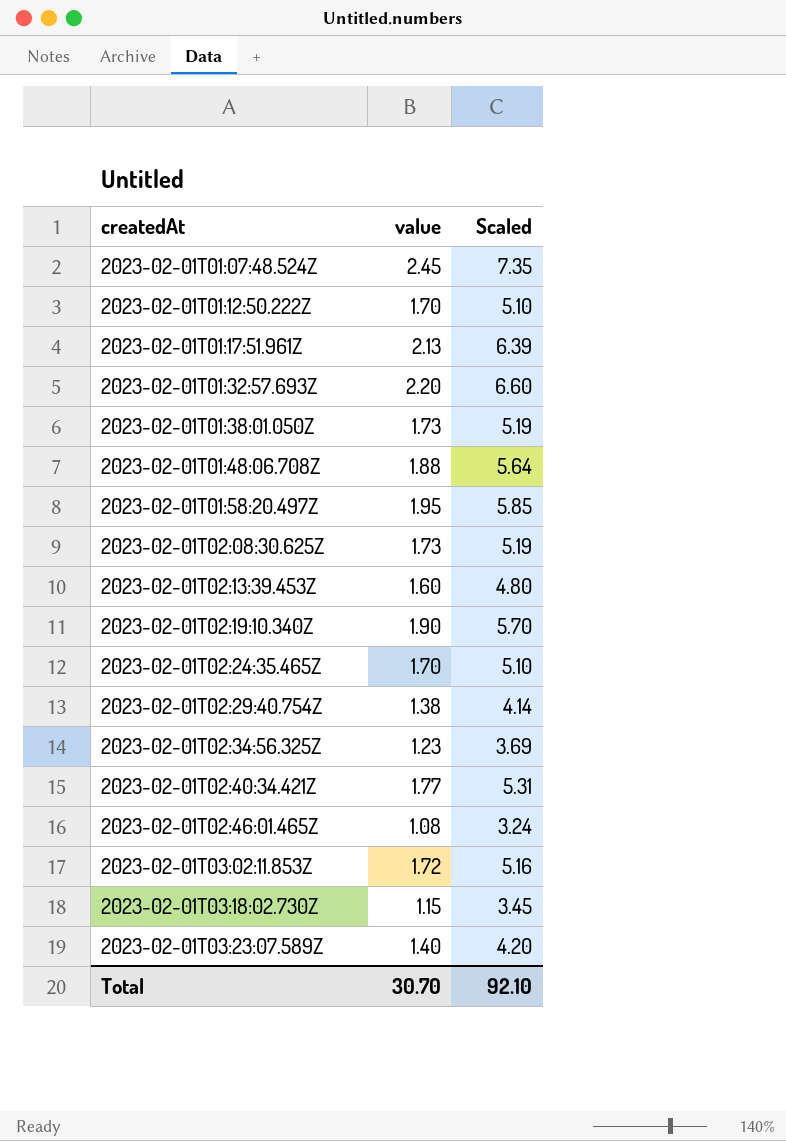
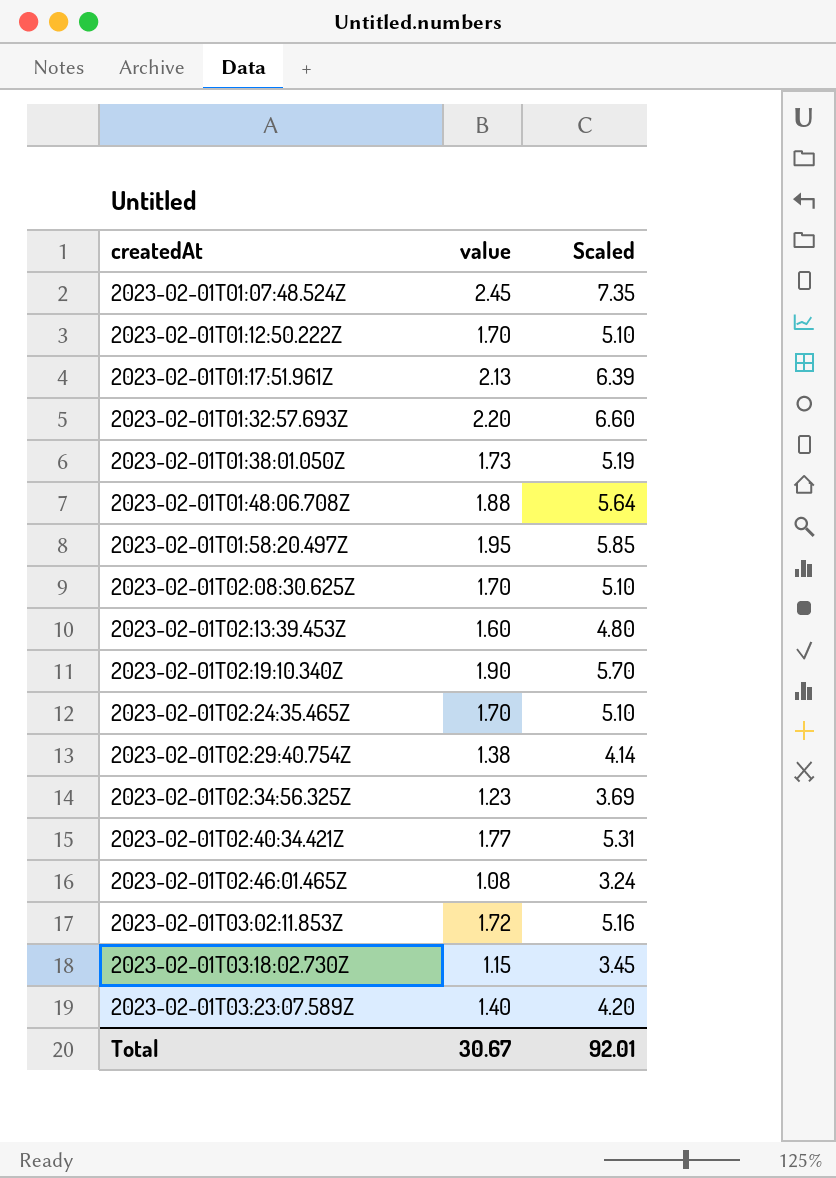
2023-02-01T02:08:30.625Z | value: 1.73 -> 1.70
2023-02-01T02:08:30.625Z | Scaled: 5.19 -> 5.10
Total | value: 30.70 -> 30.67
Total | Scaled: 92.10 -> 92.01

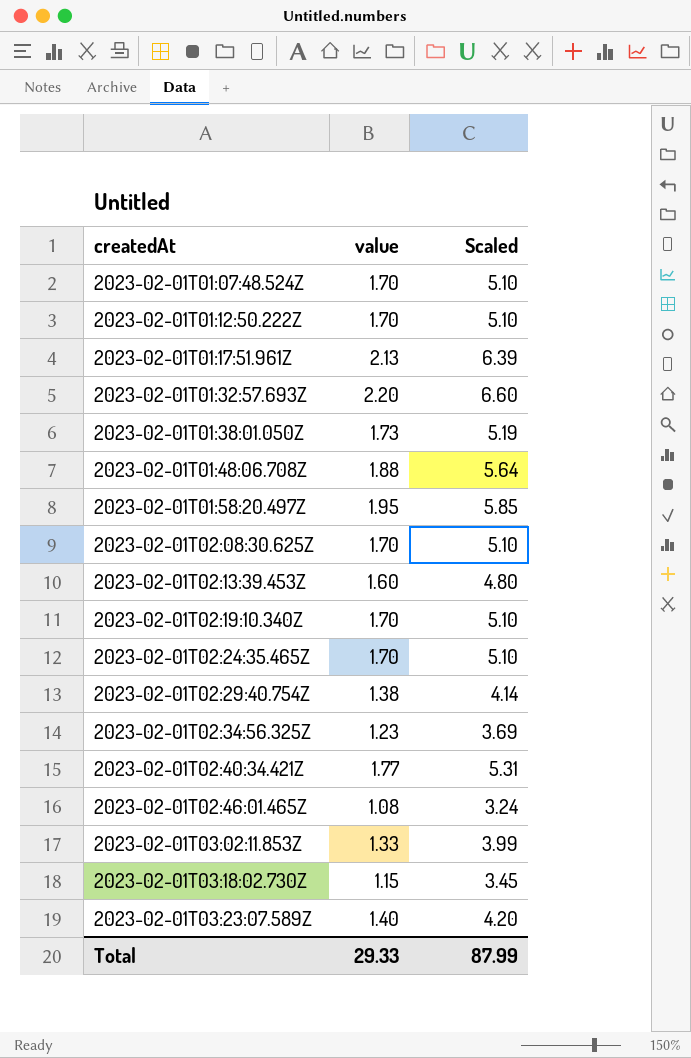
2023-02-01T01:07:48.524Z | value: 2.45 -> 1.70
2023-02-01T01:07:48.524Z | Scaled: 7.35 -> 5.10
2023-02-01T02:19:10.340Z | value: 1.90 -> 1.70
2023-02-01T02:19:10.340Z | Scaled: 5.70 -> 5.10
2023-02-01T03:02:11.853Z | value: 1.72 -> 1.33
2023-02-01T03:02:11.853Z | Scaled: 5.16 -> 3.99
Total | value: 30.67 -> 29.33
Total | Scaled: 92.01 -> 87.99

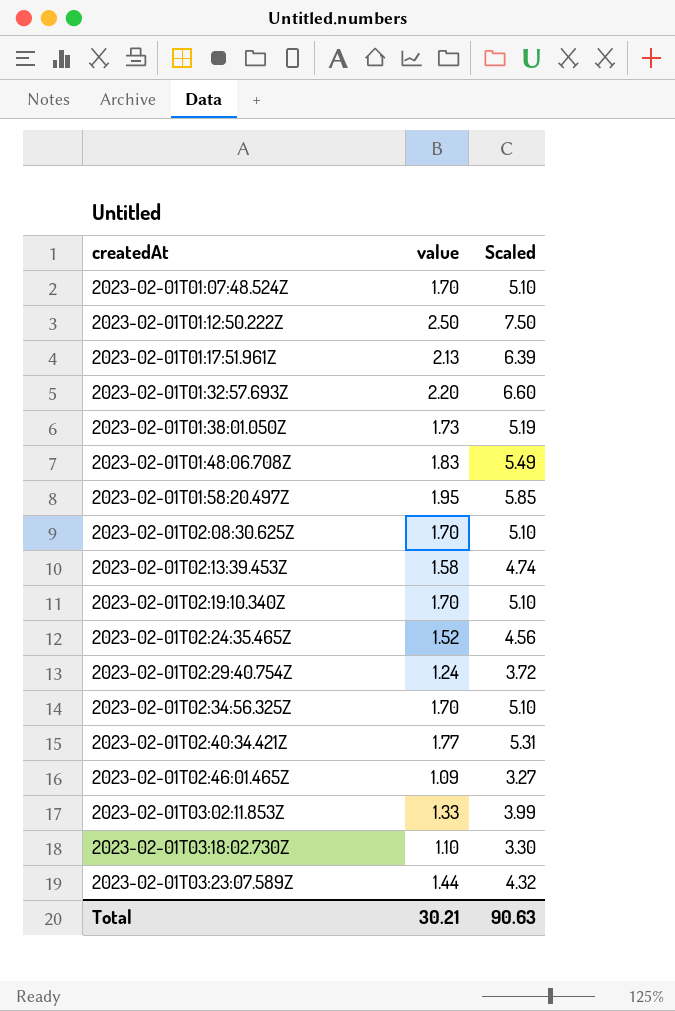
2023-02-01T01:12:50.222Z | value: 1.70 -> 2.50
2023-02-01T01:12:50.222Z | Scaled: 5.10 -> 7.50
2023-02-01T01:48:06.708Z | value: 1.88 -> 1.83
2023-02-01T01:48:06.708Z | Scaled: 5.64 -> 5.49
2023-02-01T02:13:39.453Z | value: 1.60 -> 1.58
2023-02-01T02:13:39.453Z | Scaled: 4.80 -> 4.74
2023-02-01T02:24:35.465Z | value: 1.70 -> 1.52
2023-02-01T02:24:35.465Z | Scaled: 5.10 -> 4.56
2023-02-01T02:29:40.754Z | value: 1.38 -> 1.24
2023-02-01T02:29:40.754Z | Scaled: 4.14 -> 3.72
2023-02-01T02:34:56.325Z | value: 1.23 -> 1.70
2023-02-01T02:34:56.325Z | Scaled: 3.69 -> 5.10
2023-02-01T02:46:01.465Z | value: 1.08 -> 1.09
2023-02-01T02:46:01.465Z | Scaled: 3.24 -> 3.27
2023-02-01T03:18:02.730Z | value: 1.15 -> 1.10
2023-02-01T03:18:02.730Z | Scaled: 3.45 -> 3.30
2023-02-01T03:23:07.589Z | value: 1.40 -> 1.44
2023-02-01T03:23:07.589Z | Scaled: 4.20 -> 4.32
Total | value: 29.33 -> 30.21
Total | Scaled: 87.99 -> 90.63

